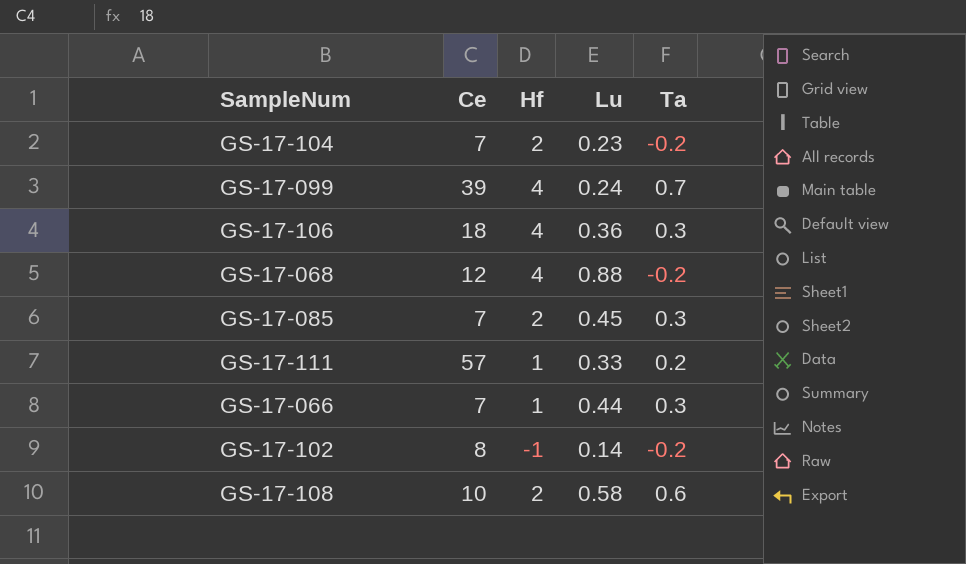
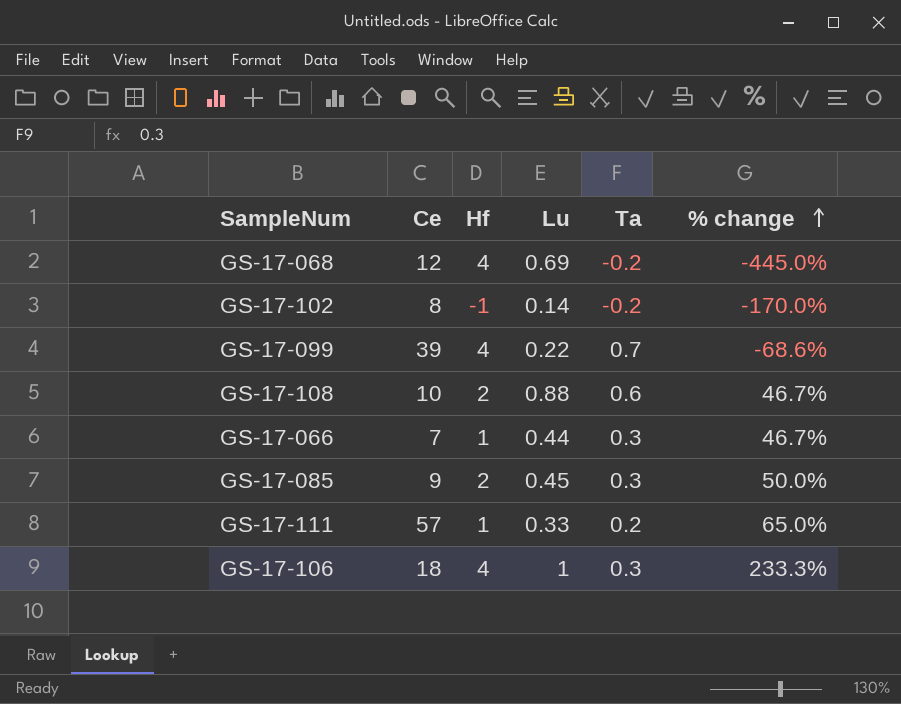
row order: none -> % change ascending
column % change | formula: none -> ([Lu] - [Ta]) / [Ta]
row GS-17-104: 7 | 2 | 0.23 | -0.2 -> none
GS-17-068 | Lu: 0.88 -> 0.69
GS-17-099 | Lu: 0.24 -> 0.22
GS-17-108 | Lu: 0.58 -> 0.88
GS-17-085 | Ce: 7 -> 9
GS-17-106 | Lu: 0.36 -> 1

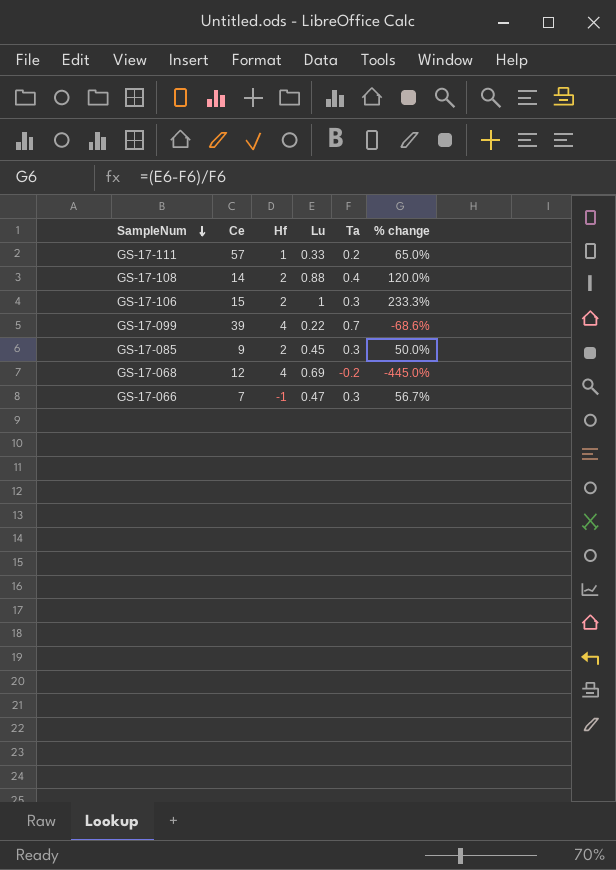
row order: % change ascending -> SampleNum descending
row GS-17-102: 8 | -1 | 0.14 | -0.2 | -170.0% -> none
GS-17-108 | Ce: 10 -> 14
GS-17-108 | Ta: 0.6 -> 0.4
GS-17-108 | % change: 46.7% -> 120.0%
GS-17-106 | Ce: 18 -> 15
GS-17-106 | Hf: 4 -> 2
GS-17-066 | Hf: 1 -> -1
GS-17-066 | Lu: 0.44 -> 0.47
GS-17-066 | % change: 46.7% -> 56.7%

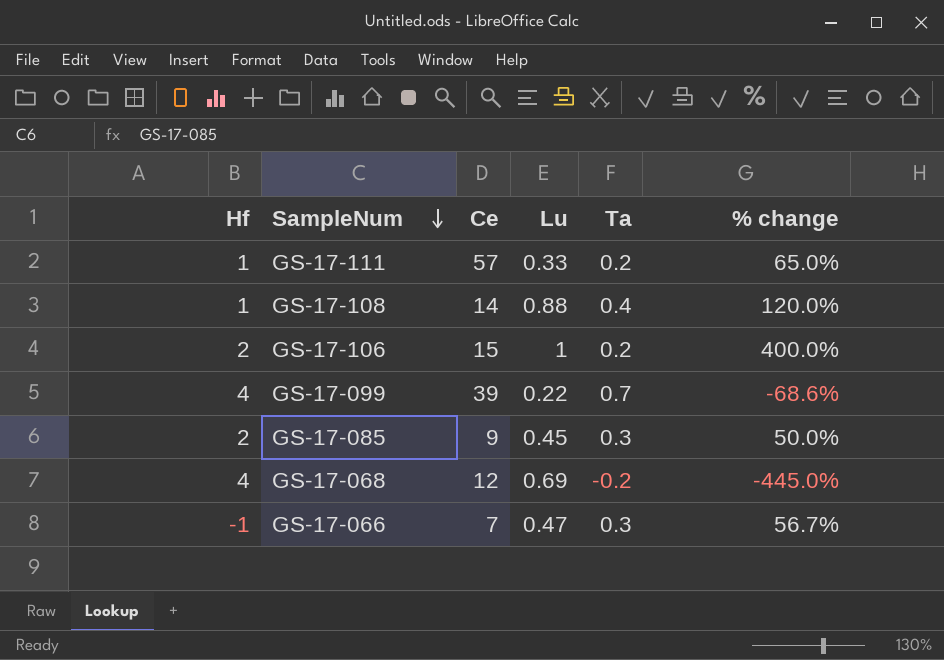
column Hf | position: 3 -> 1
GS-17-108 | Hf: 2 -> 1
GS-17-106 | Ta: 0.3 -> 0.2
GS-17-106 | % change: 233.3% -> 400.0%

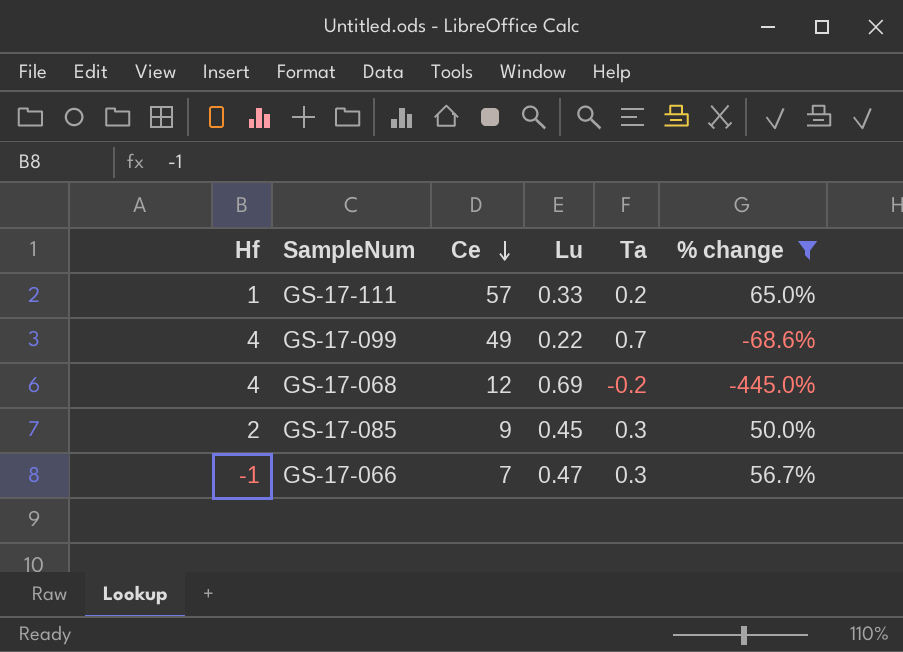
filter: none -> % change <= 65.0%
row order: SampleNum descending -> Ce descending
GS-17-099 | Ce: 39 -> 49

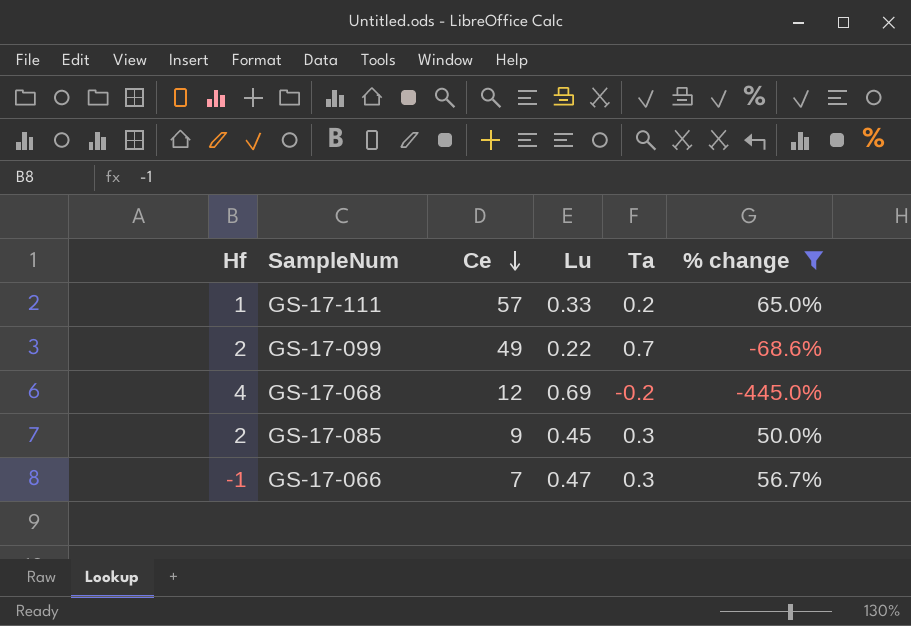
GS-17-099 | Hf: 4 -> 2

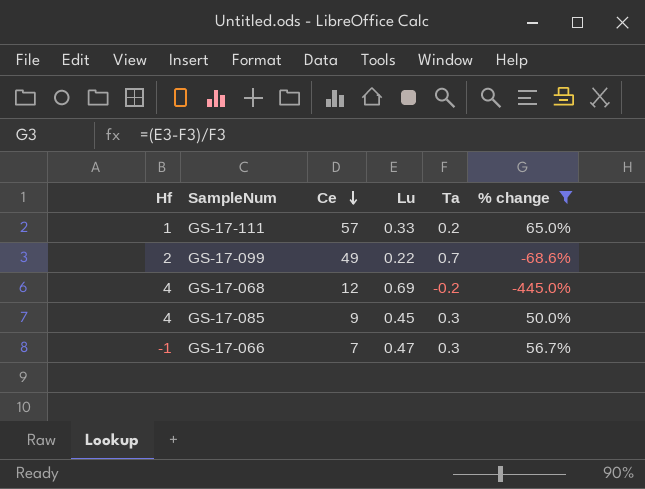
GS-17-085 | Hf: 2 -> 4

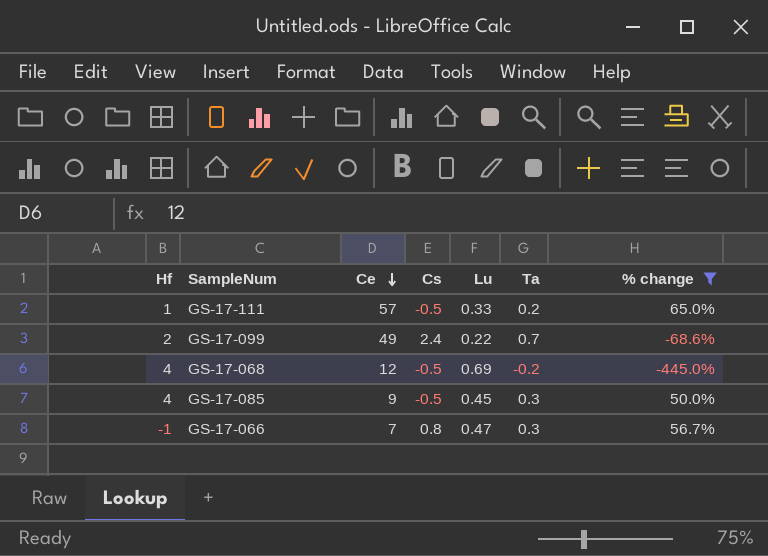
column Cs | position: none -> 4

